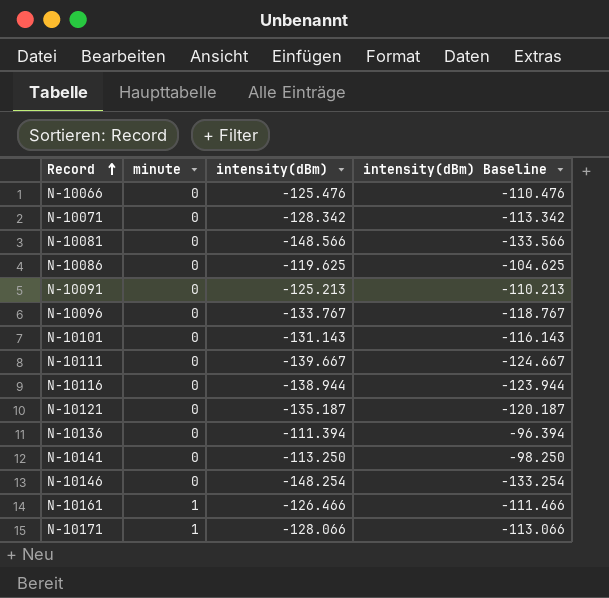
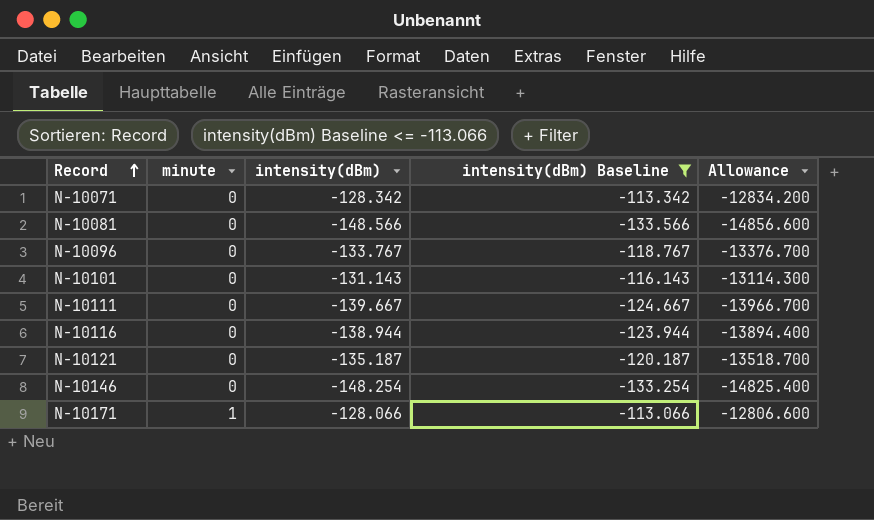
filter: none -> intensity(dBm) Baseline <= -113.066
column Allowance | formula: none -> [intensity(dBm)] * 100

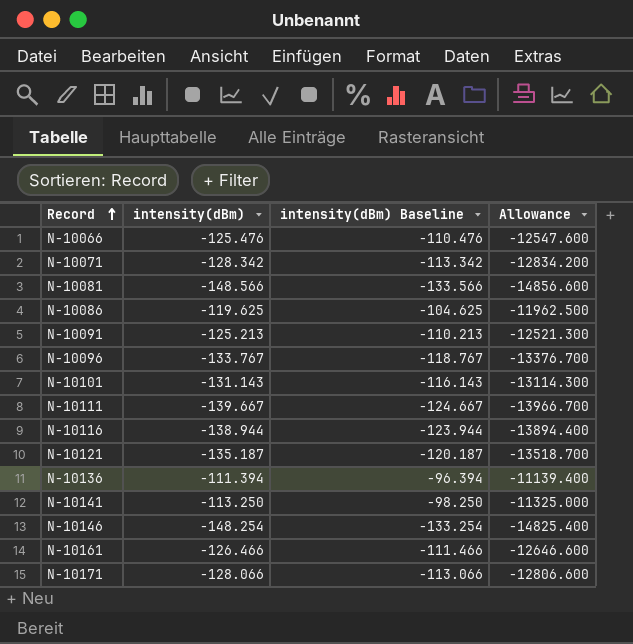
filter: intensity(dBm) Baseline <= -113.066 -> none
column minute | position: 2 -> none

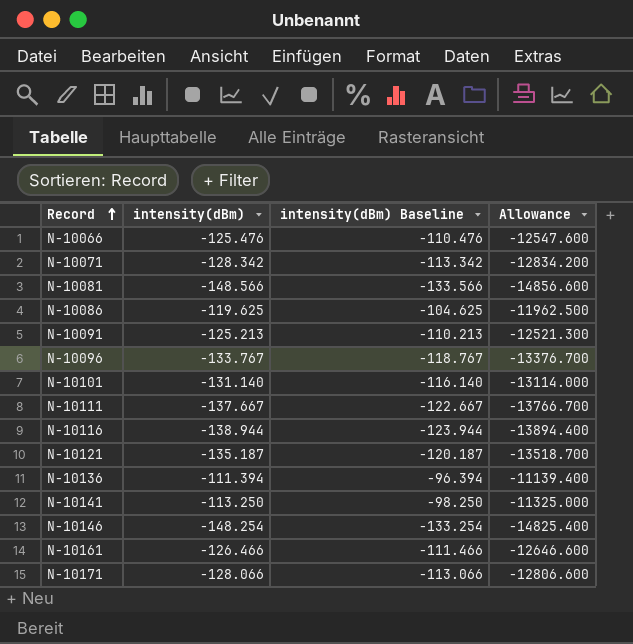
N-10101 | intensity(dBm): -131.143 -> -131.140
N-10101 | intensity(dBm) Baseline: -116.143 -> -116.140
N-10101 | Allowance: -13114.300 -> -13114.000
N-10111 | intensity(dBm): -139.667 -> -137.667
N-10111 | intensity(dBm) Baseline: -124.667 -> -122.667
N-10111 | Allowance: -13966.700 -> -13766.700

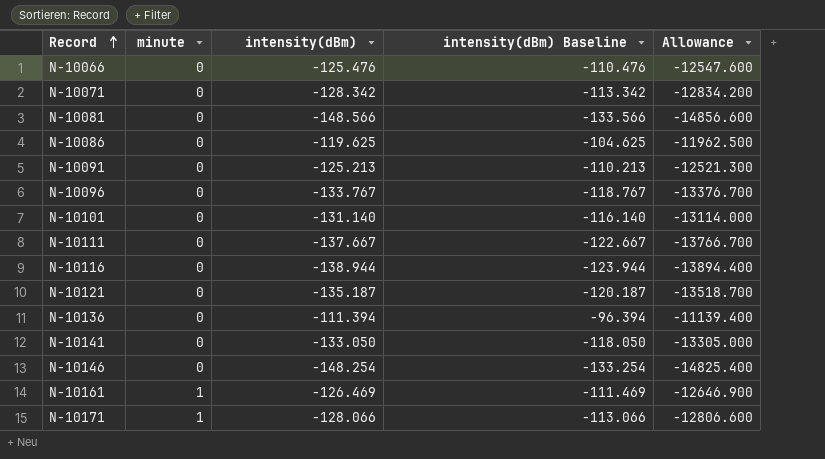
column minute | position: none -> 2
N-10141 | intensity(dBm): -113.250 -> -133.050
N-10141 | intensity(dBm) Baseline: -98.250 -> -118.050
N-10141 | Allowance: -11325.000 -> -13305.000
N-10161 | intensity(dBm): -126.466 -> -126.469
N-10161 | intensity(dBm) Baseline: -111.466 -> -111.469
N-10161 | Allowance: -12646.600 -> -12646.900

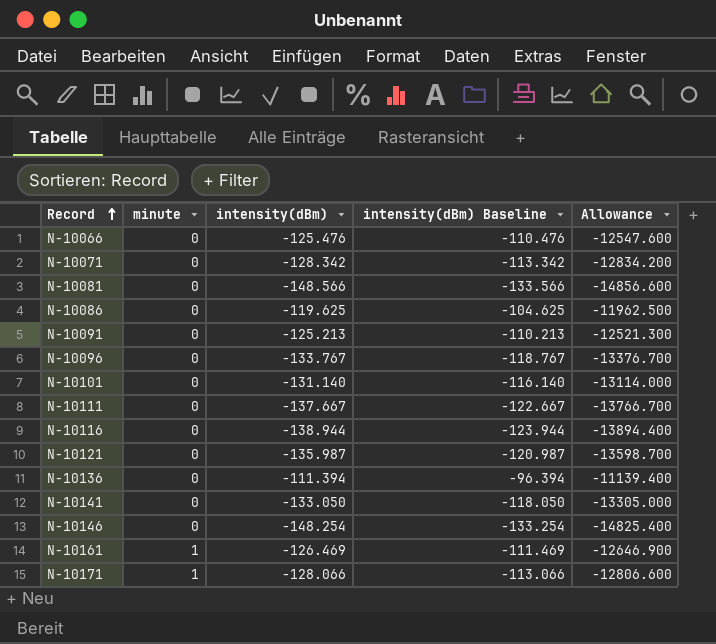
N-10121 | intensity(dBm): -135.187 -> -135.987
N-10121 | intensity(dBm) Baseline: -120.187 -> -120.987
N-10121 | Allowance: -13518.700 -> -13598.700

